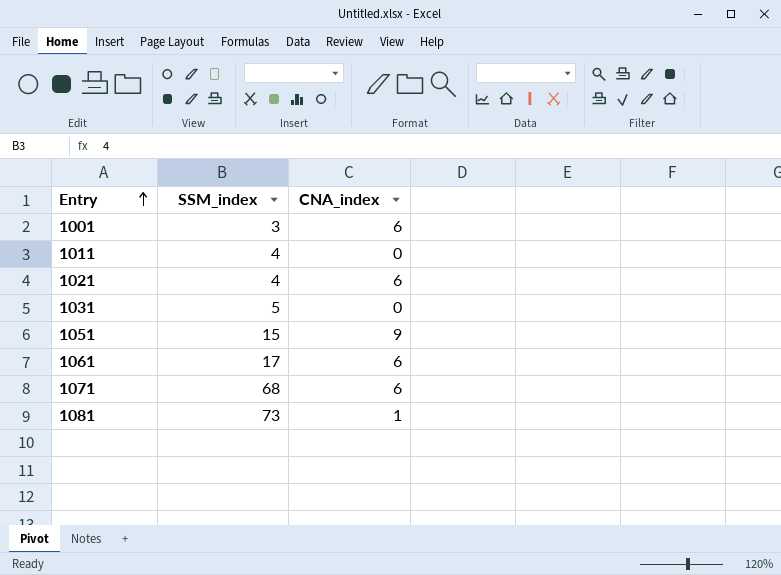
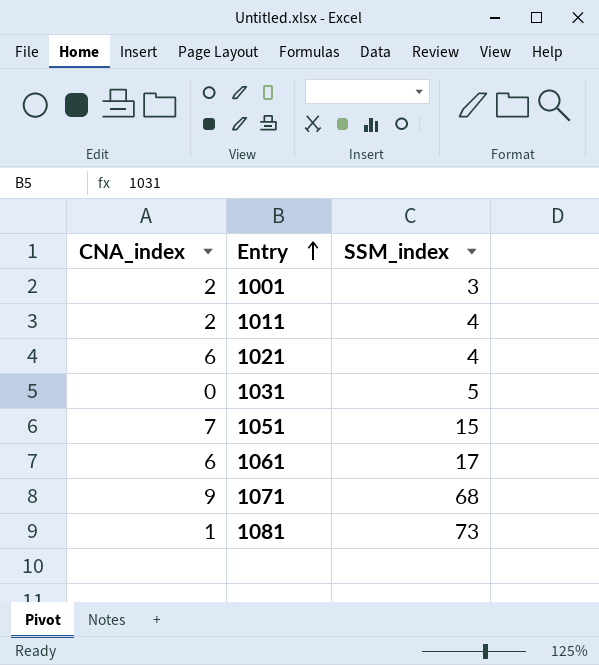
column CNA_index | position: 3 -> 1
1001 | CNA_index: 6 -> 2
1011 | CNA_index: 0 -> 2
1051 | CNA_index: 9 -> 7
1071 | CNA_index: 6 -> 9

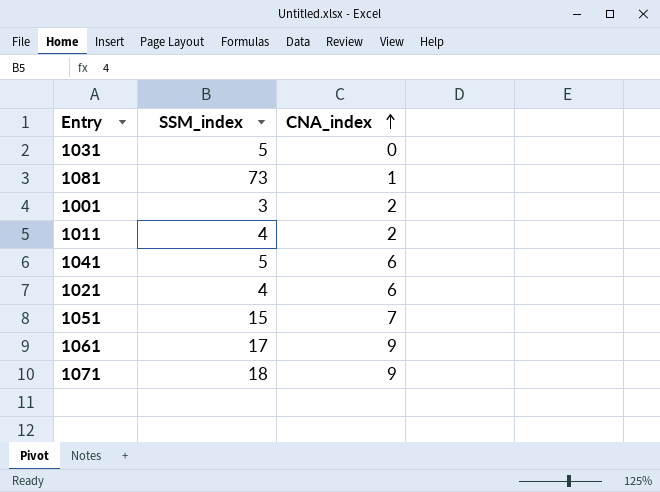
row order: Entry ascending -> CNA_index ascending
column CNA_index | position: 1 -> 3
row 1041: none -> 5 | 6
1061 | CNA_index: 6 -> 9
1071 | SSM_index: 68 -> 18

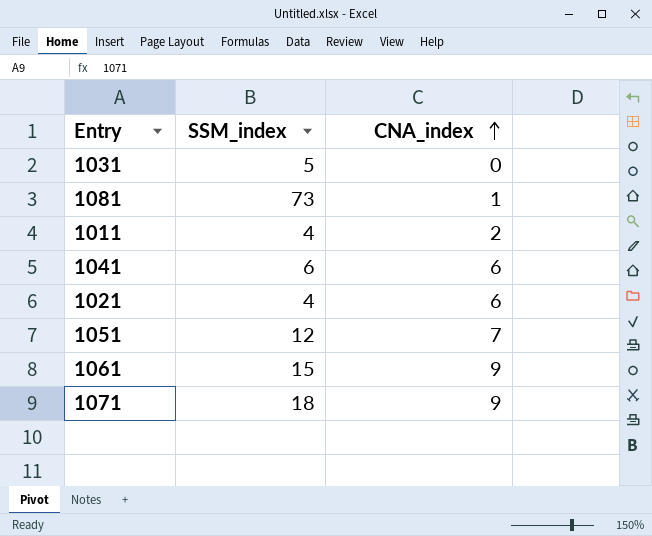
row 1001: 3 | 2 -> none
1041 | SSM_index: 5 -> 6
1051 | SSM_index: 15 -> 12
1061 | SSM_index: 17 -> 15

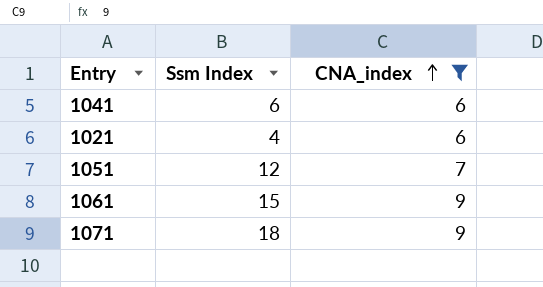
filter: none -> CNA_index >= 6
column name: SSM_index -> Ssm Index

